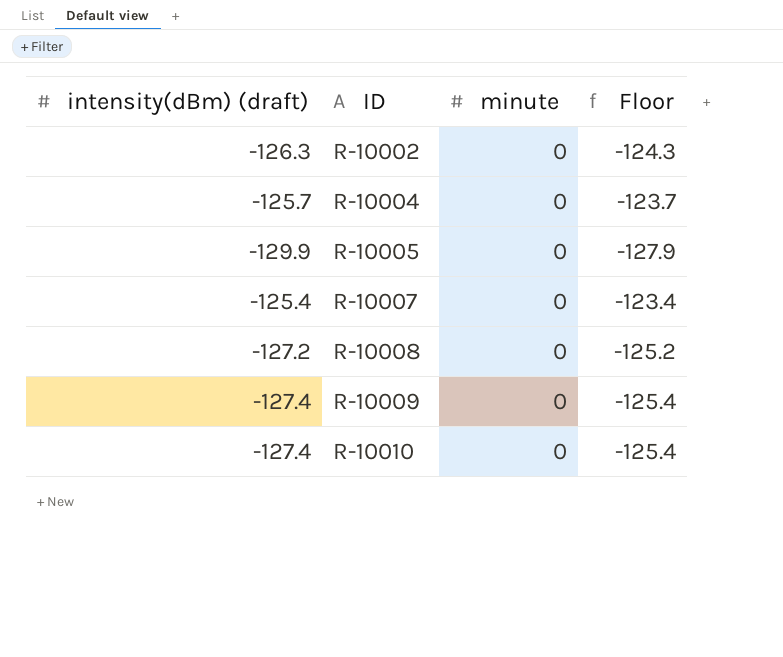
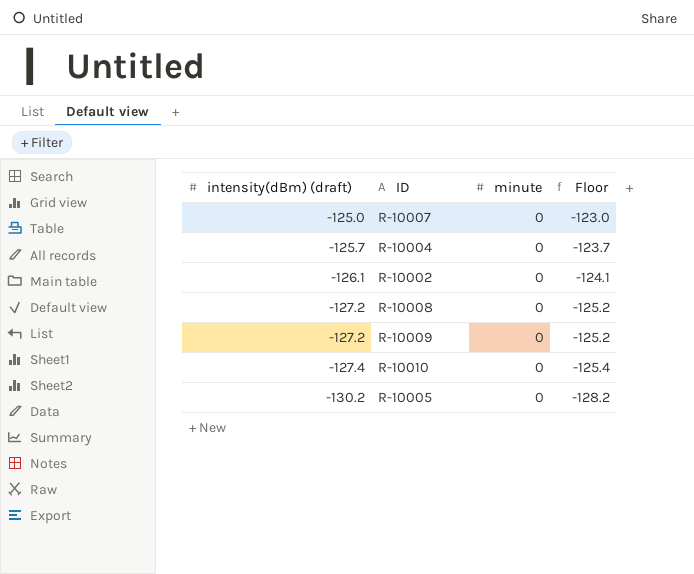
row order: ID ascending -> intensity(dBm) (draft) descending
R-10007 | intensity(dBm) (draft): -125.4 -> -125.0
R-10007 | Floor: -123.4 -> -123.0
R-10002 | intensity(dBm) (draft): -126.3 -> -126.1
R-10002 | Floor: -124.3 -> -124.1
R-10009 | intensity(dBm) (draft): -127.4 -> -127.2
R-10009 | Floor: -125.4 -> -125.2
R-10005 | intensity(dBm) (draft): -129.9 -> -130.2
R-10005 | Floor: -127.9 -> -128.2

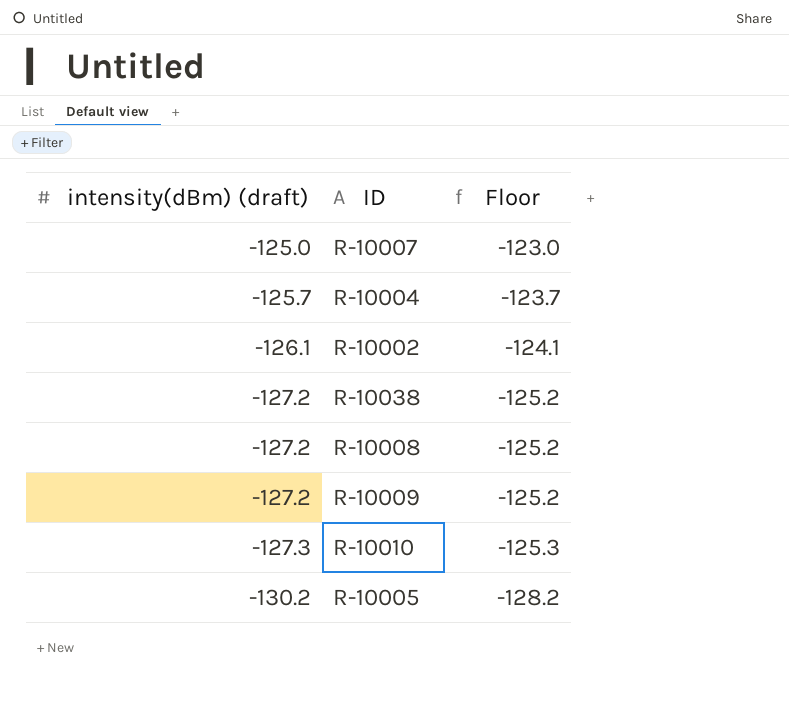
column minute | position: 3 -> none
row R-10038: none -> -127.2 | -125.2
R-10010 | intensity(dBm) (draft): -127.4 -> -127.3
R-10010 | Floor: -125.4 -> -125.3

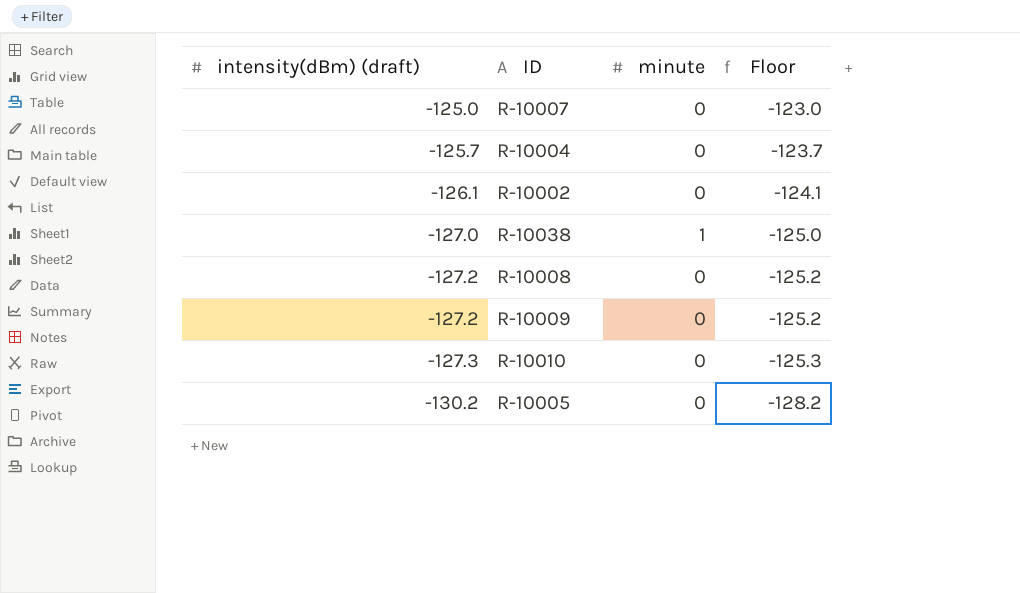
column minute | position: none -> 3
R-10038 | intensity(dBm) (draft): -127.2 -> -127.0
R-10038 | Floor: -125.2 -> -125.0

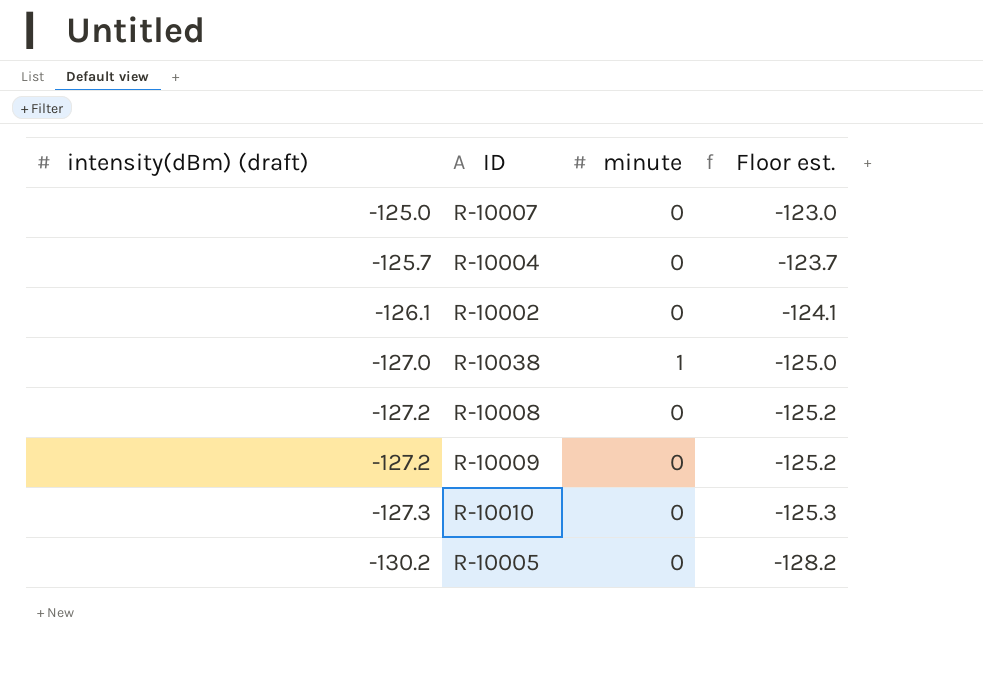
column name: Floor -> Floor est.

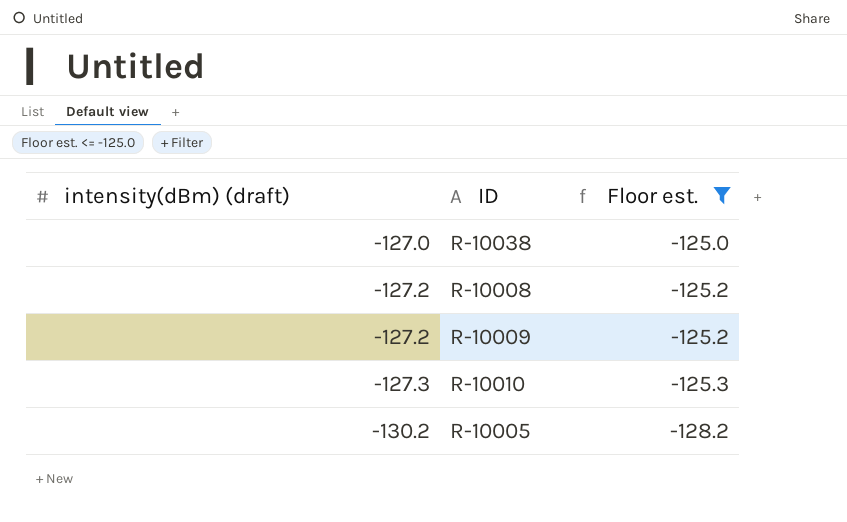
filter: none -> Floor est. <= -125.0
column minute | position: 3 -> none

